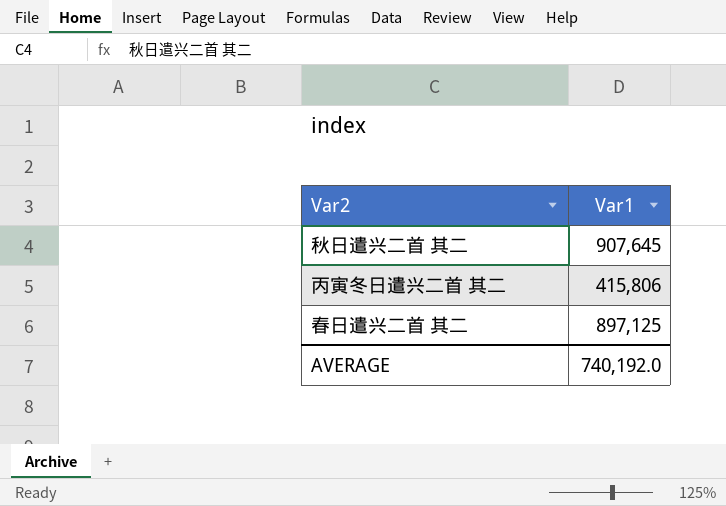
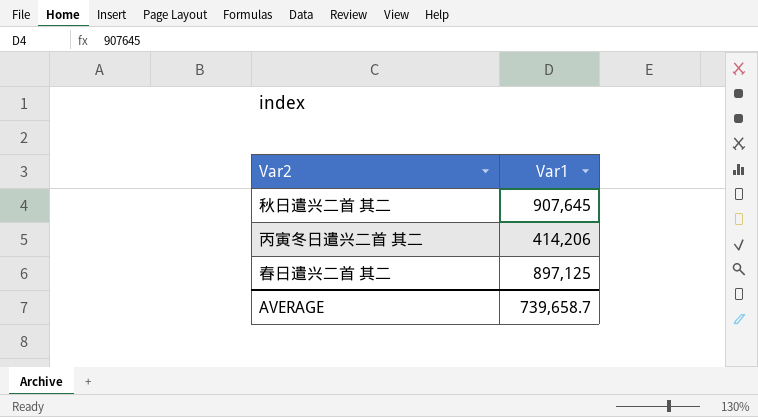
丙寅冬日遣兴二首 其二 | Var1: 415,806 -> 414,206
AVERAGE | Var1: 740,192.0 -> 739,658.7

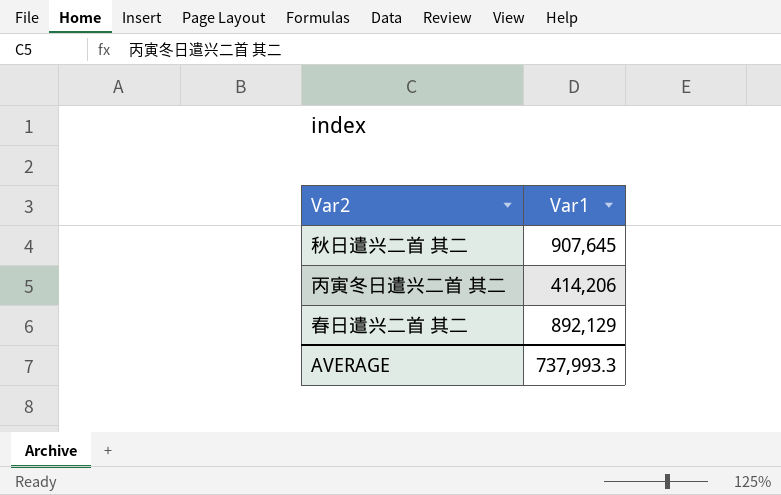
春日遣兴二首 其二 | Var1: 897,125 -> 892,129
AVERAGE | Var1: 739,658.7 -> 737,993.3

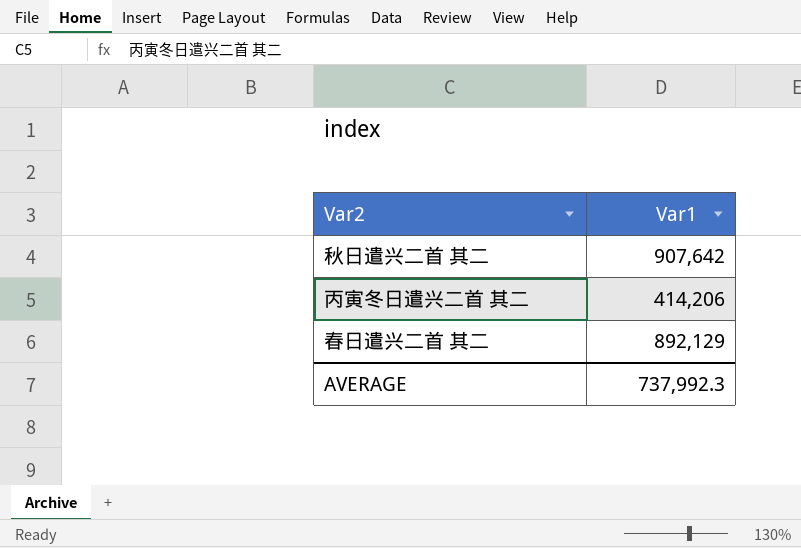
秋日遣兴二首 其二 | Var1: 907,645 -> 907,642
AVERAGE | Var1: 737,993.3 -> 737,992.3

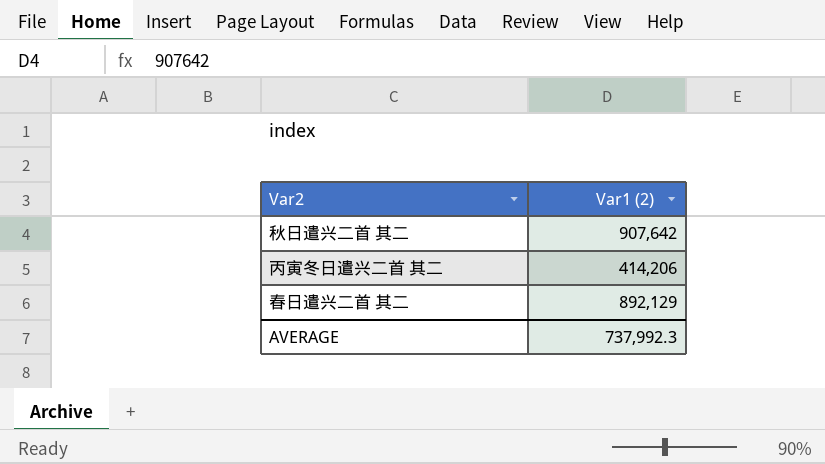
column name: Var1 -> Var1 (2)

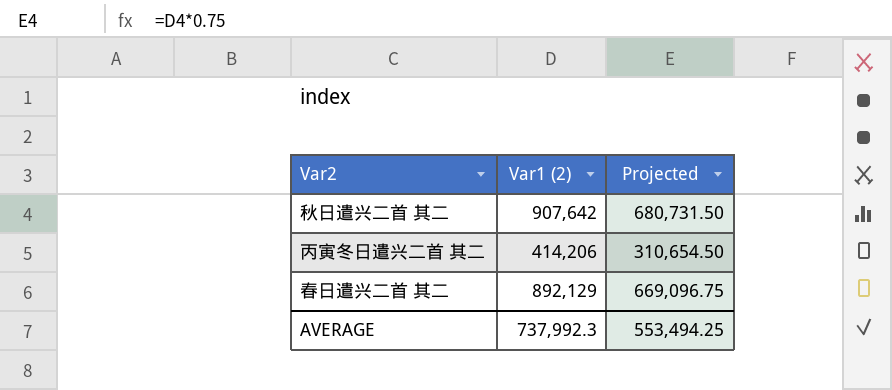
column Projected | formula: none -> [Var1 (2)] * 0.75

